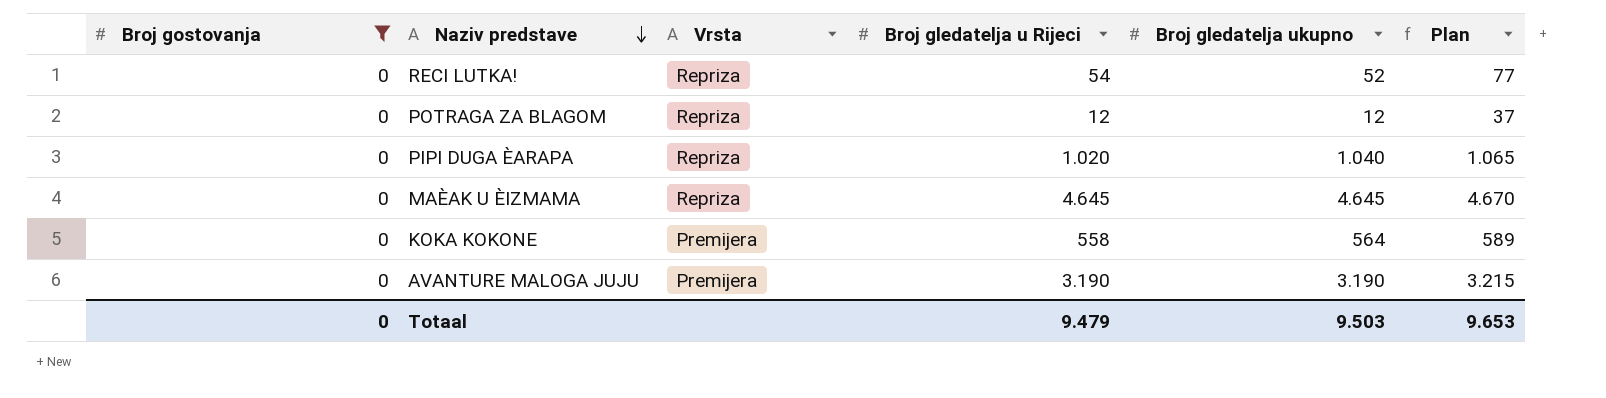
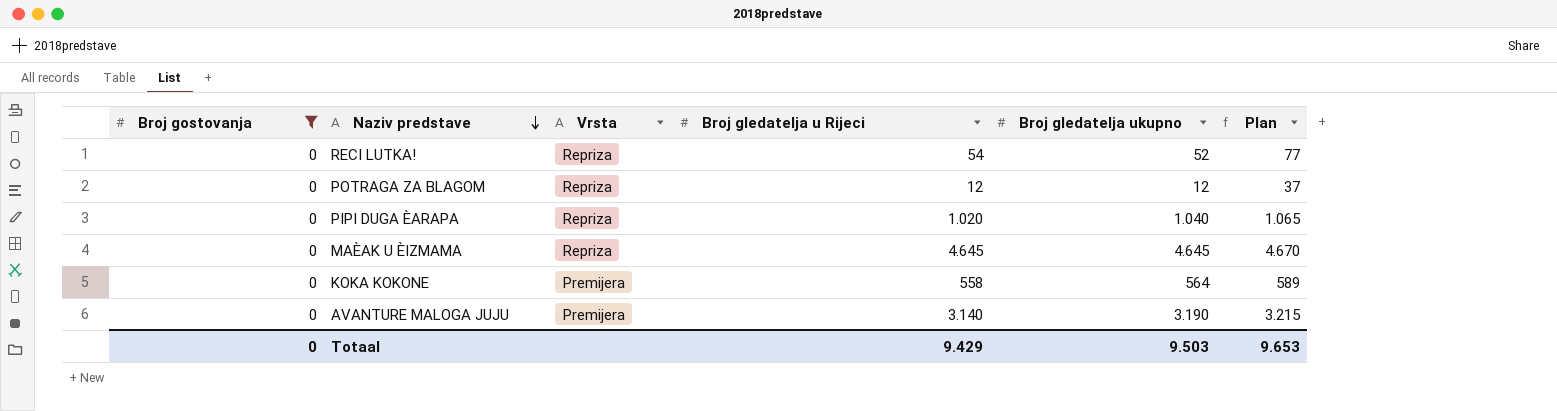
AVANTURE MALOGA JUJU | Broj gledatelja u Rijeci: 3.190 -> 3.140
Totaal | Broj gledatelja u Rijeci: 9.479 -> 9.429

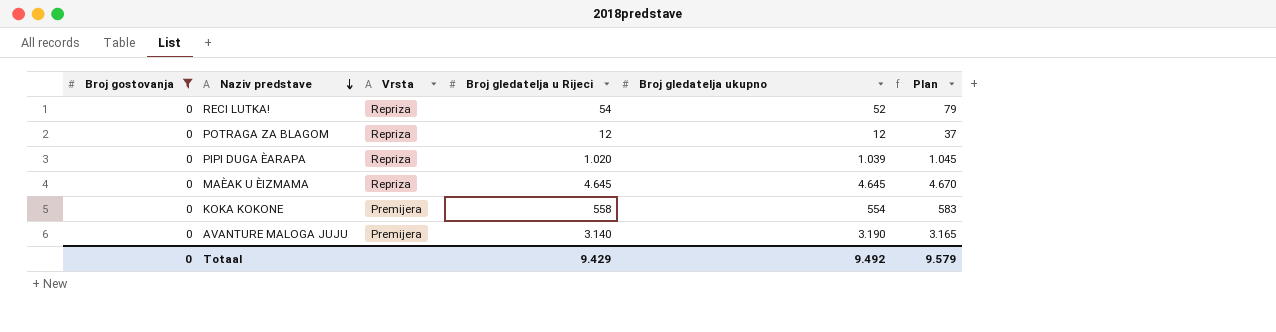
column Plan | formula: [Broj gledatelja ukupno] + 25 -> [Broj gledatelja u Rijeci] + 25
PIPI DUGA ÈARAPA | Broj gledatelja ukupno: 1.040 -> 1.039
KOKA KOKONE | Broj gledatelja ukupno: 564 -> 554
Totaal | Broj gledatelja ukupno: 9.503 -> 9.492
Totaal | Plan: 9.653 -> 9.579

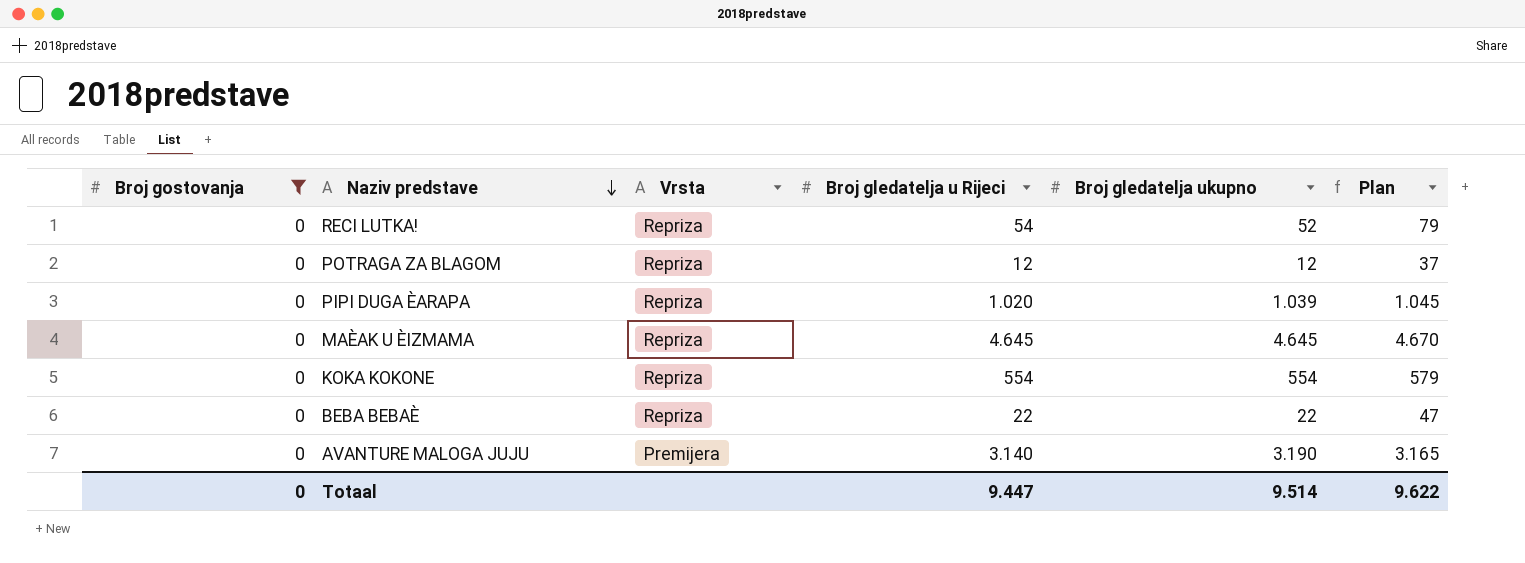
KOKA KOKONE | Vrsta: Premijera -> Repriza
KOKA KOKONE | Broj gledatelja u Rijeci: 558 -> 554
KOKA KOKONE | Plan: 583 -> 579
row BEBA BEBAÈ: none -> 0 | Repriza | 22 | 22 | 47
Totaal | Broj gledatelja u Rijeci: 9.429 -> 9.447
Totaal | Broj gledatelja ukupno: 9.492 -> 9.514
Totaal | Plan: 9.579 -> 9.622

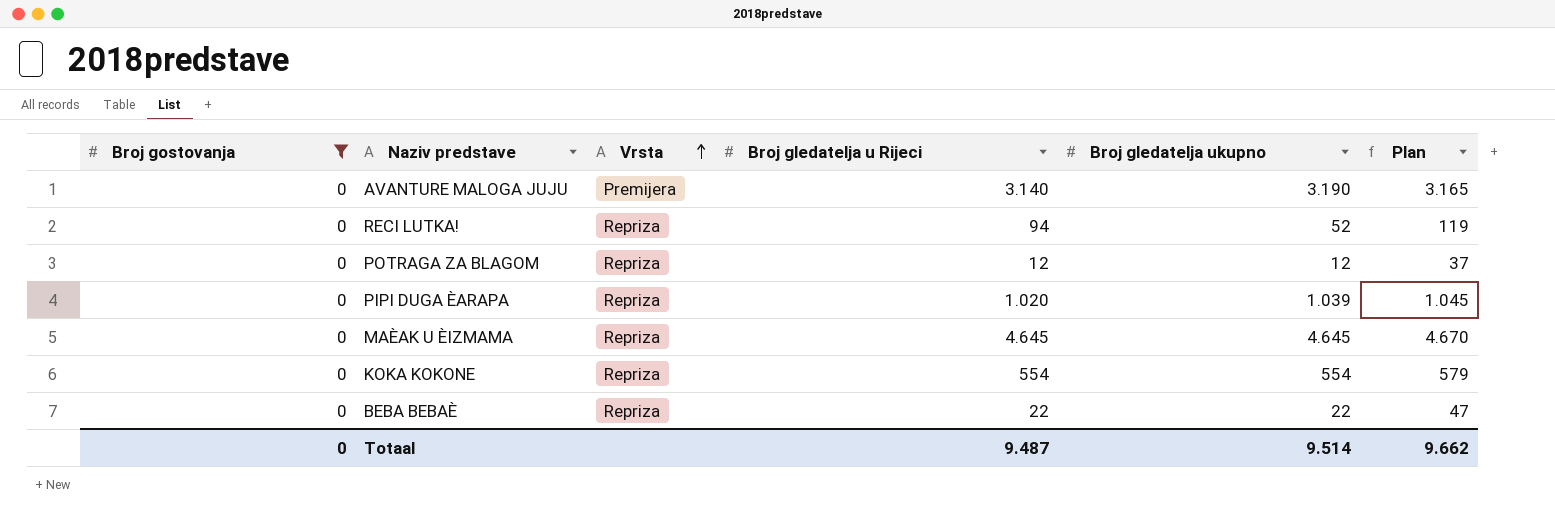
row order: Naziv predstave descending -> Vrsta ascending
RECI LUTKA! | Broj gledatelja u Rijeci: 54 -> 94
RECI LUTKA! | Plan: 79 -> 119
Totaal | Broj gledatelja u Rijeci: 9.447 -> 9.487
Totaal | Plan: 9.622 -> 9.662

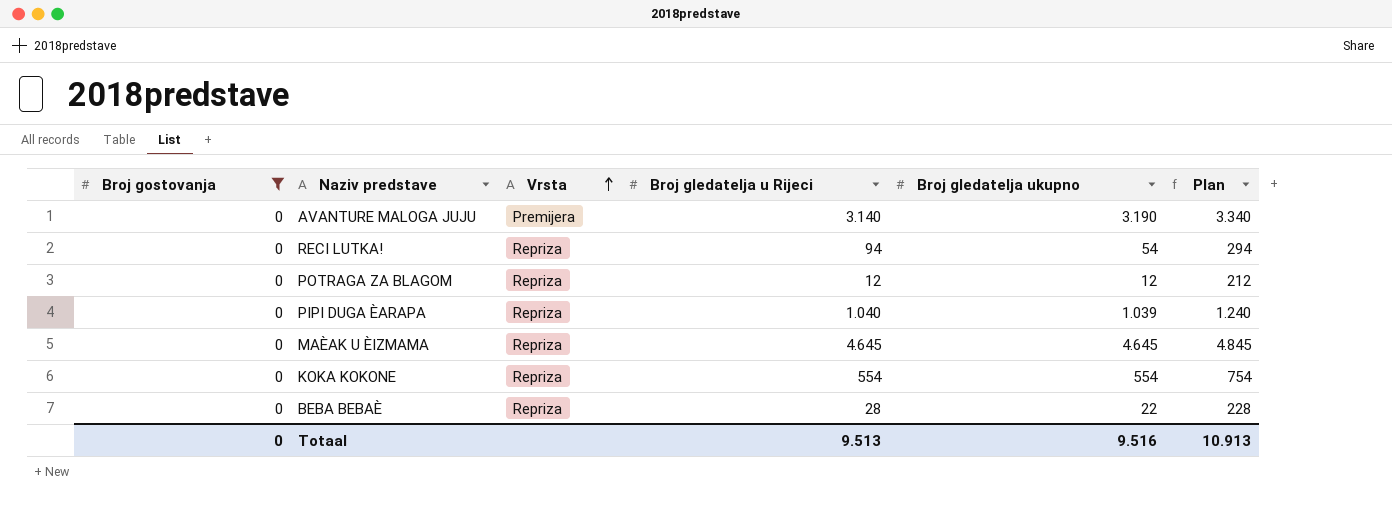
column Plan | formula: [Broj gledatelja u Rijeci] + 25 -> [Broj gledatelja u Rijeci] + 200
RECI LUTKA! | Broj gledatelja ukupno: 52 -> 54
PIPI DUGA ÈARAPA | Broj gledatelja u Rijeci: 1.020 -> 1.040
BEBA BEBAÈ | Broj gledatelja u Rijeci: 22 -> 28
Totaal | Broj gledatelja u Rijeci: 9.487 -> 9.513
Totaal | Broj gledatelja ukupno: 9.514 -> 9.516
Totaal | Plan: 9.662 -> 10.913

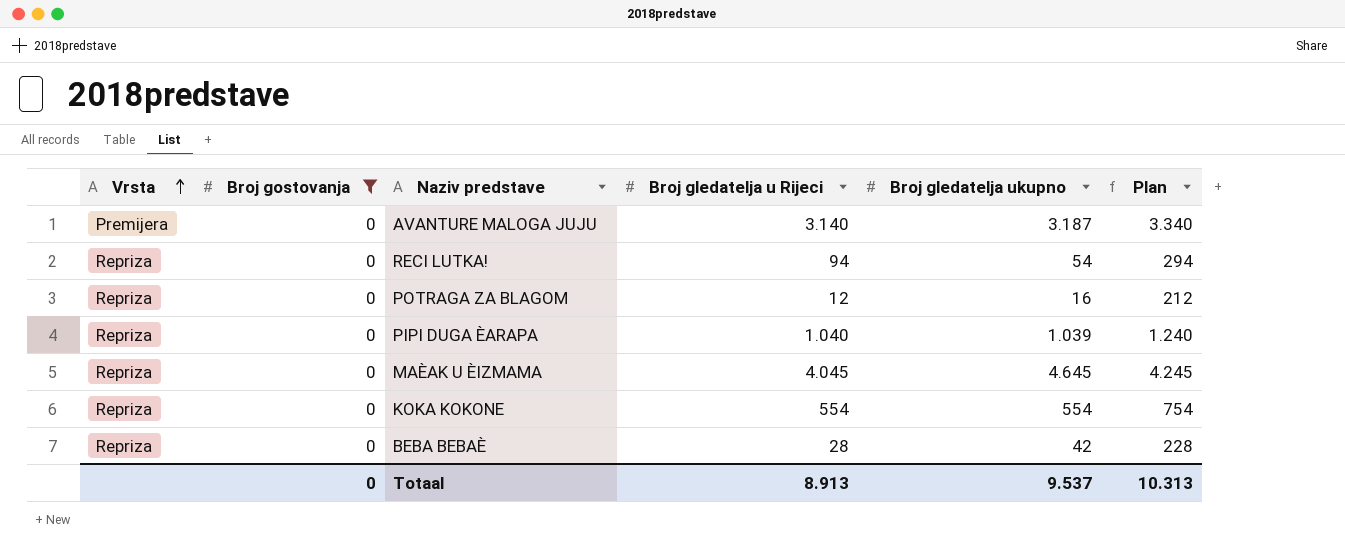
column Vrsta | position: 3 -> 1
AVANTURE MALOGA JUJU | Broj gledatelja ukupno: 3.190 -> 3.187
POTRAGA ZA BLAGOM | Broj gledatelja ukupno: 12 -> 16
MAÈAK U ÈIZMAMA | Broj gledatelja u Rijeci: 4.645 -> 4.045
MAÈAK U ÈIZMAMA | Plan: 4.845 -> 4.245
BEBA BEBAÈ | Broj gledatelja ukupno: 22 -> 42
Totaal | Broj gledatelja u Rijeci: 9.513 -> 8.913
Totaal | Broj gledatelja ukupno: 9.516 -> 9.537
Totaal | Plan: 10.913 -> 10.313

